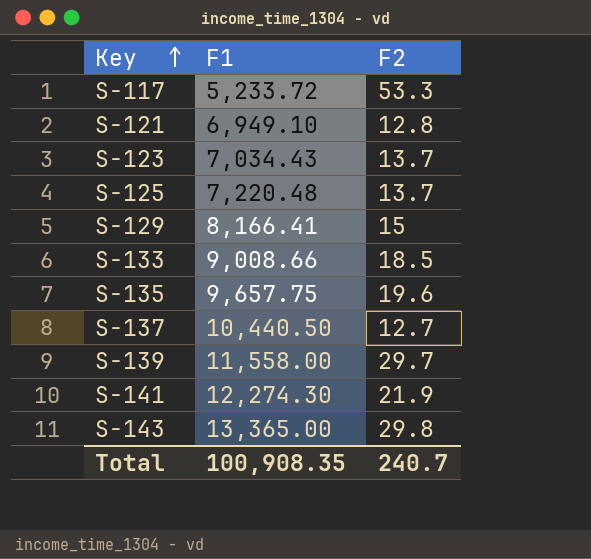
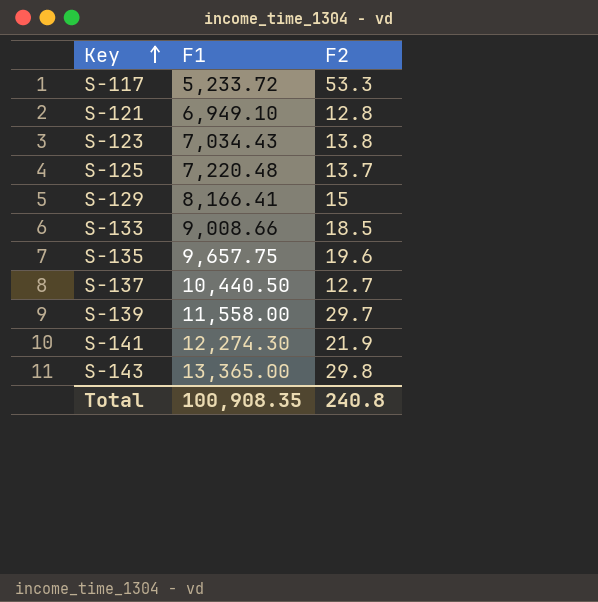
S-123 | F2: 13.7 -> 13.8
Total | F2: 240.7 -> 240.8

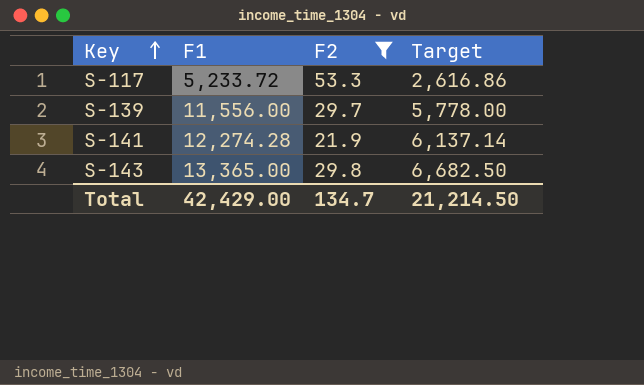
filter: none -> F2 >= 21.9
column Target | formula: none -> [F1] * 0.5
S-139 | F1: 11,558.00 -> 11,556.00
S-141 | F1: 12,274.30 -> 12,274.28
Total | F1: 100,908.35 -> 42,429.00
Total | F2: 240.8 -> 134.7

